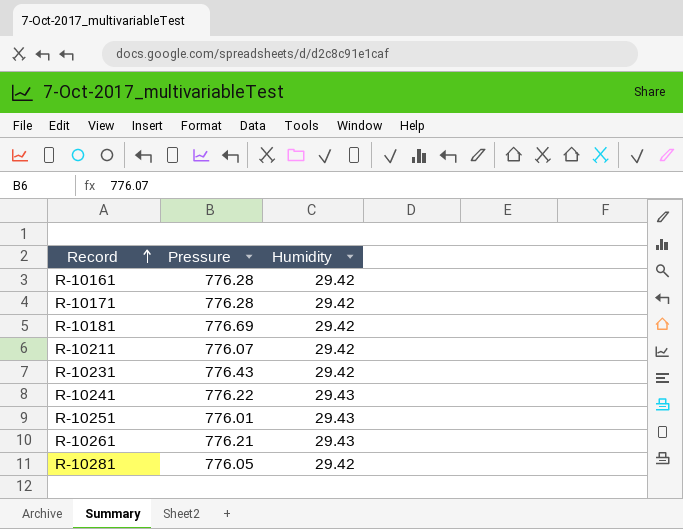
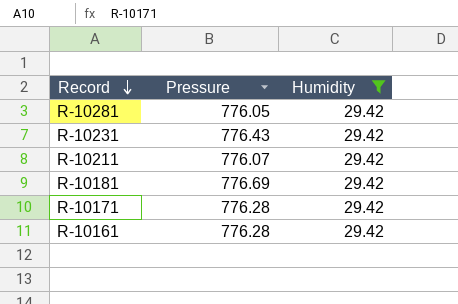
filter: none -> Humidity = 29.42
row order: Record ascending -> Record descending

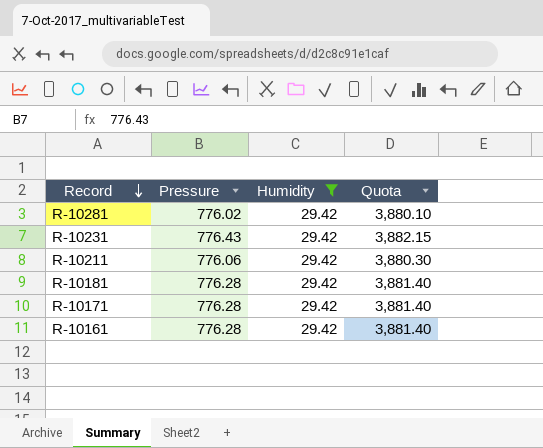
column Quota | formula: none -> [Pressure] * 5
R-10281 | Pressure: 776.05 -> 776.02
R-10211 | Pressure: 776.07 -> 776.06
R-10181 | Pressure: 776.69 -> 776.28

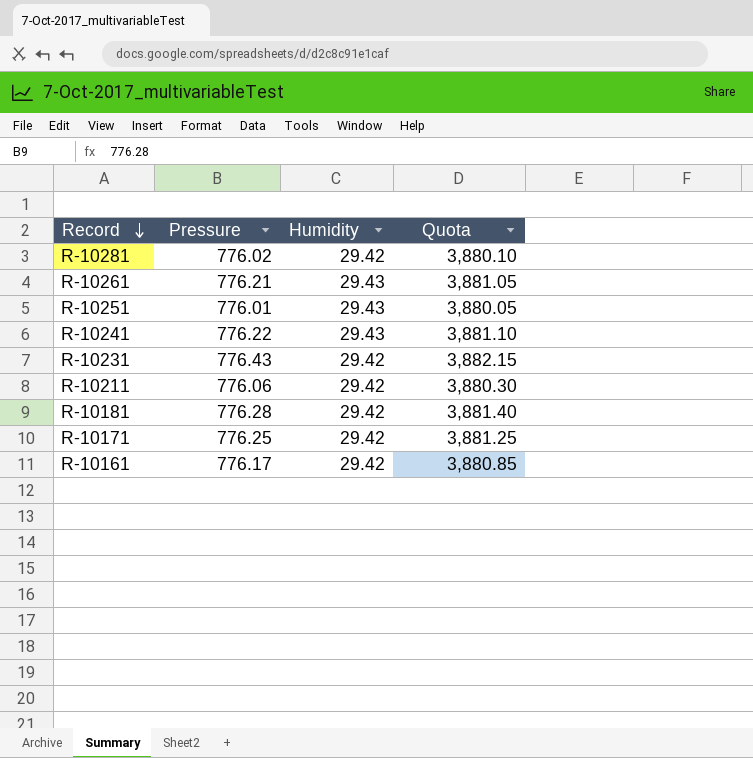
filter: Humidity = 29.42 -> none
R-10171 | Pressure: 776.28 -> 776.25
R-10171 | Quota: 3,881.40 -> 3,881.25
R-10161 | Pressure: 776.28 -> 776.17
R-10161 | Quota: 3,881.40 -> 3,880.85

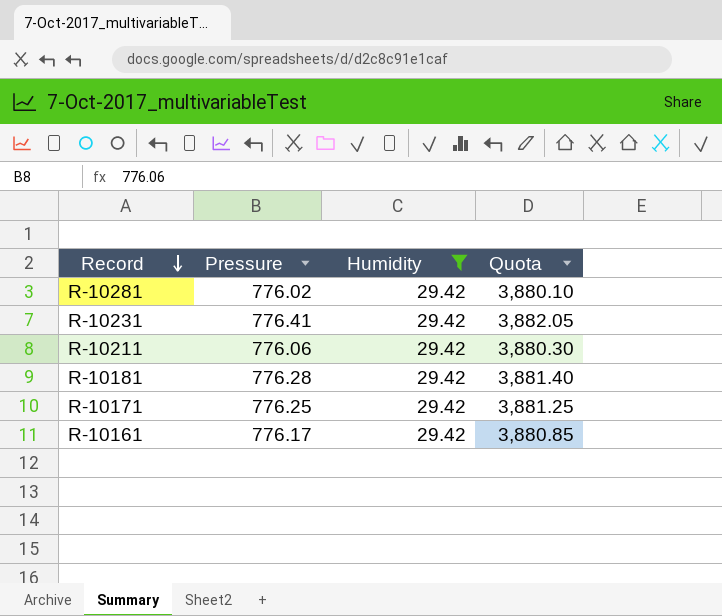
filter: none -> Humidity = 29.42
R-10231 | Pressure: 776.43 -> 776.41
R-10231 | Quota: 3,882.15 -> 3,882.05

